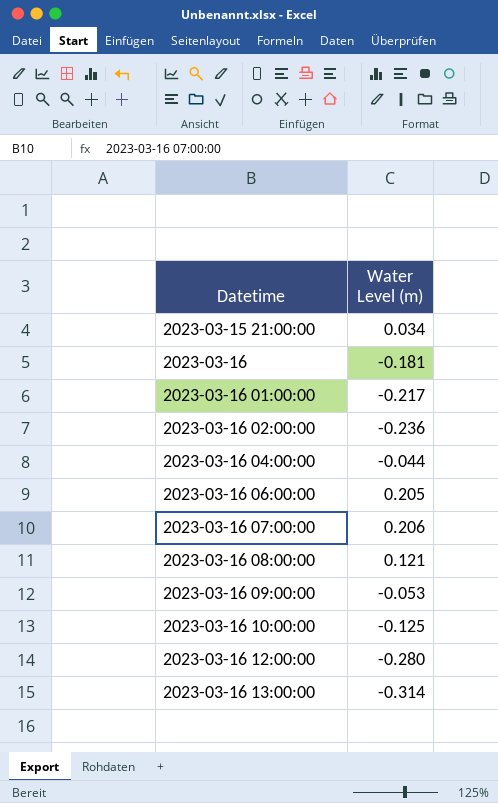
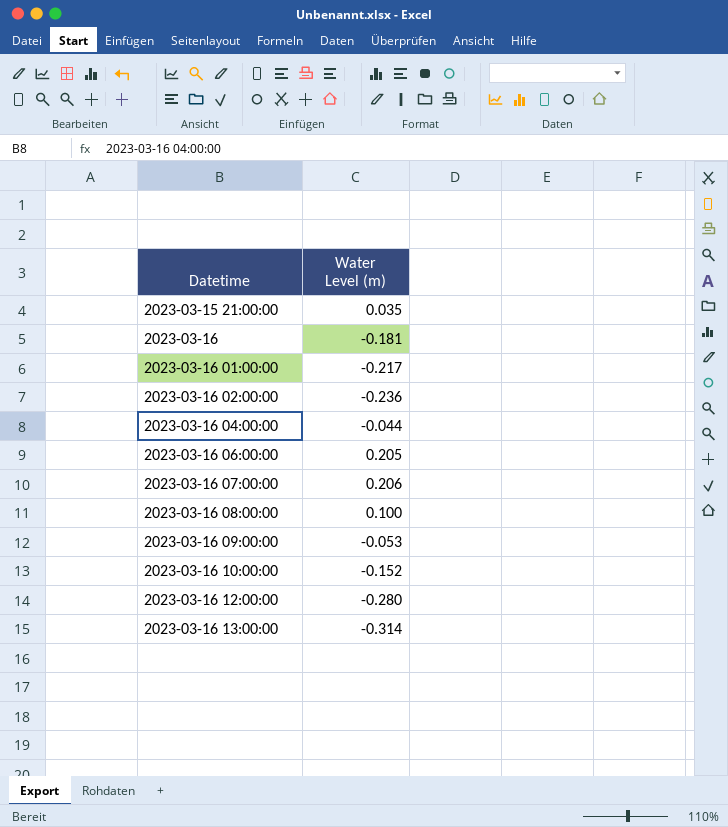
2023-03-15 21:00:00 | Water Level (m): 0.034 -> 0.035
2023-03-16 08:00:00 | Water Level (m): 0.121 -> 0.100
2023-03-16 10:00:00 | Water Level (m): -0.125 -> -0.152

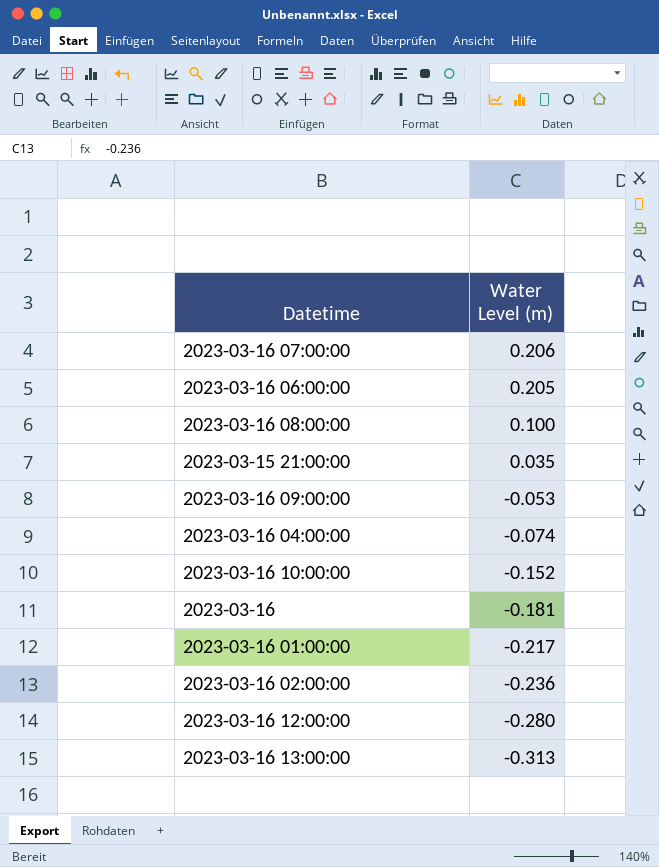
row order: Datetime ascending -> Water Level (m) descending
2023-03-16 04:00:00 | Water Level (m): -0.044 -> -0.074
2023-03-16 13:00:00 | Water Level (m): -0.314 -> -0.313

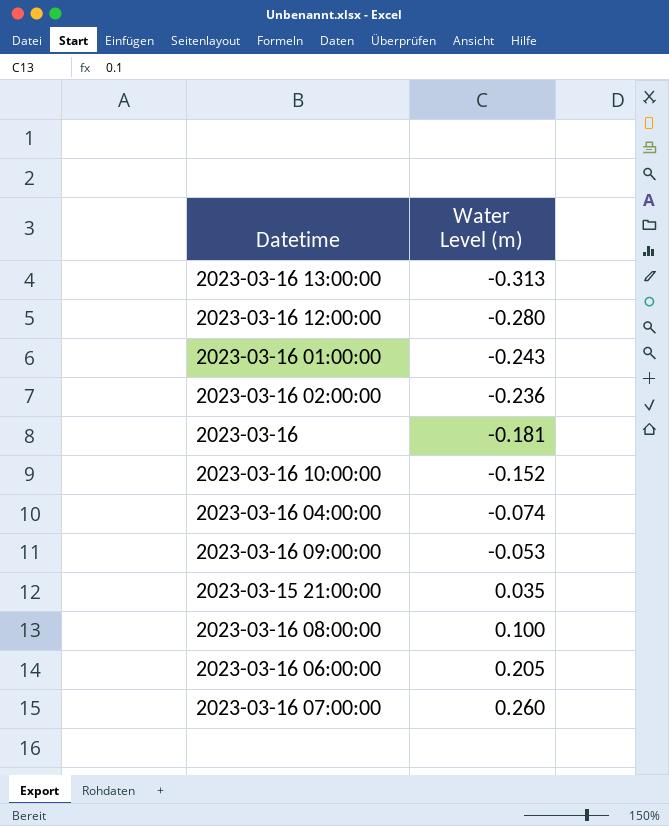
row order: Water Level (m) descending -> Water Level (m) ascending
2023-03-16 01:00:00 | Water Level (m): -0.217 -> -0.243
2023-03-16 07:00:00 | Water Level (m): 0.206 -> 0.260

